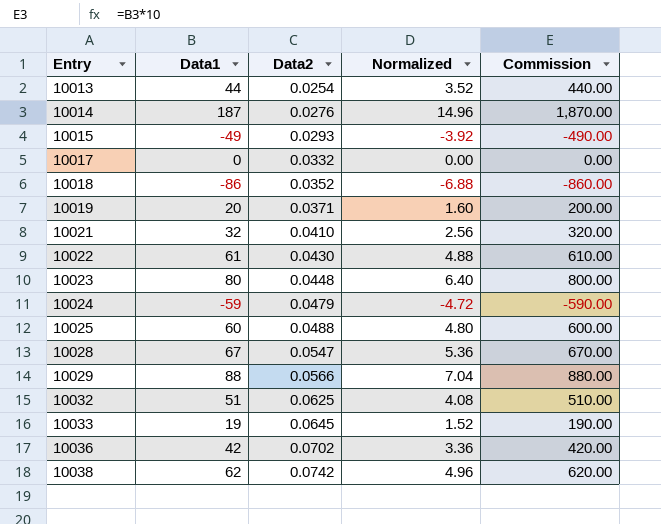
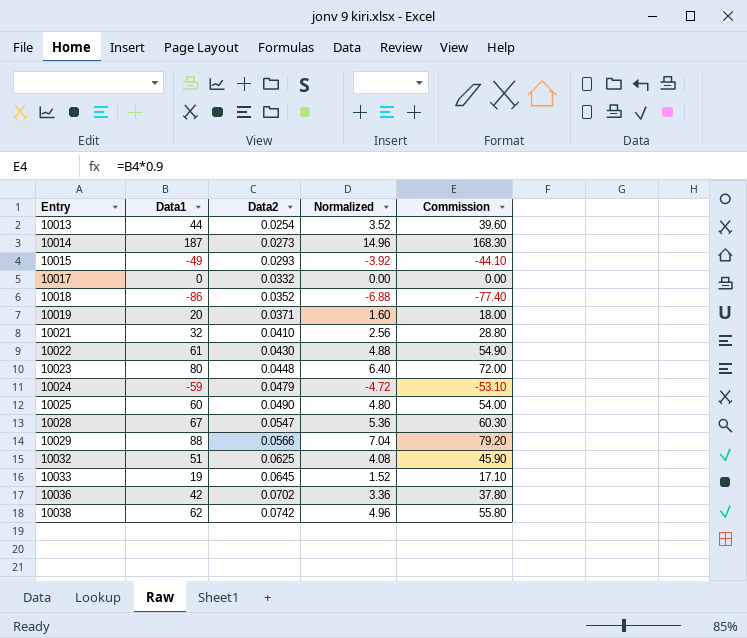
column Commission | formula: [Data1] * 10 -> [Data1] * 0.9
10014 | Data2: 0.0276 -> 0.0273
10025 | Data2: 0.0488 -> 0.0490

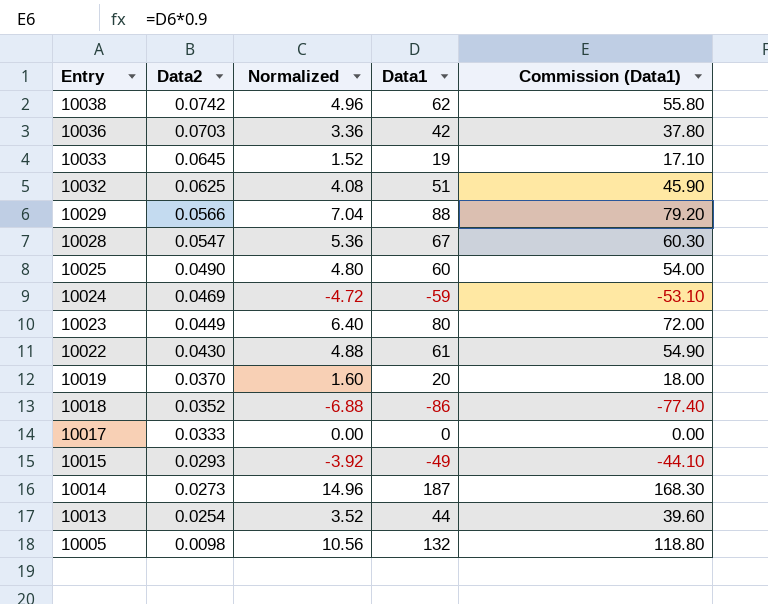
row order: Entry ascending -> Entry descending
column Data1 | position: 2 -> 4
column name: Commission -> Commission (Data1)
row 10021: 32 | 0.0410 | 2.56 | 28.80 -> none
10036 | Data2: 0.0702 -> 0.0703
10024 | Data2: 0.0479 -> 0.0469
10023 | Data2: 0.0448 -> 0.0449
10019 | Data2: 0.0371 -> 0.0370
10017 | Data2: 0.0332 -> 0.0333
row 10005: none -> 0.0098 | 10.56 | 132 | 118.80

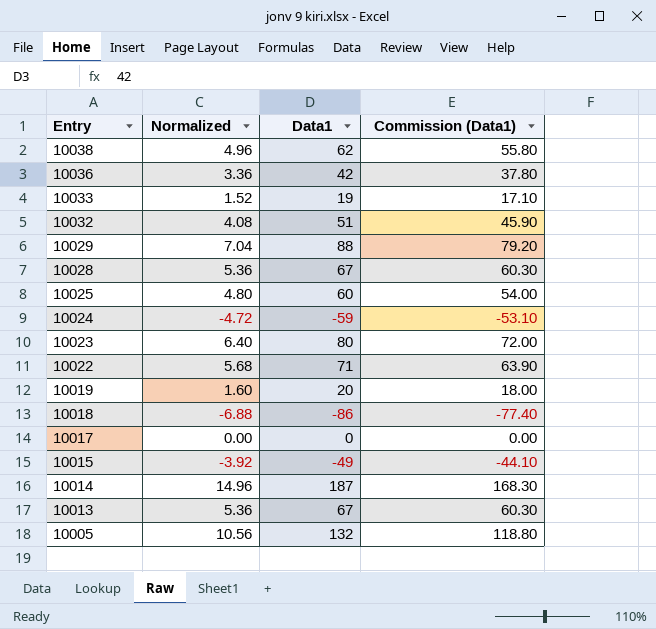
column Data2 | position: 2 -> none
10022 | Normalized: 4.88 -> 5.68
10022 | Data1: 61 -> 71
10022 | Commission (Data1): 54.90 -> 63.90
10013 | Normalized: 3.52 -> 5.36
10013 | Data1: 44 -> 67
10013 | Commission (Data1): 39.60 -> 60.30

